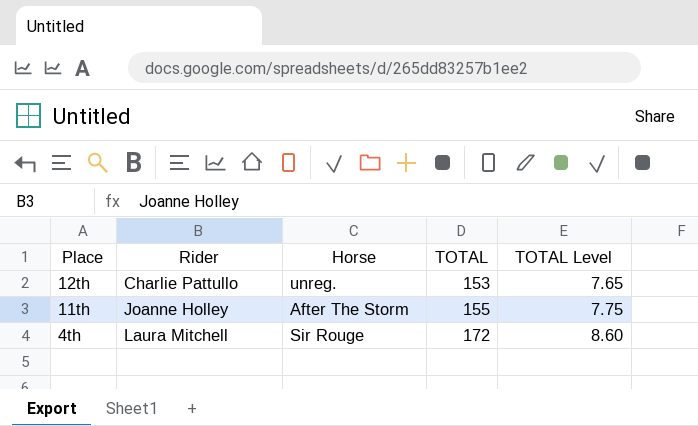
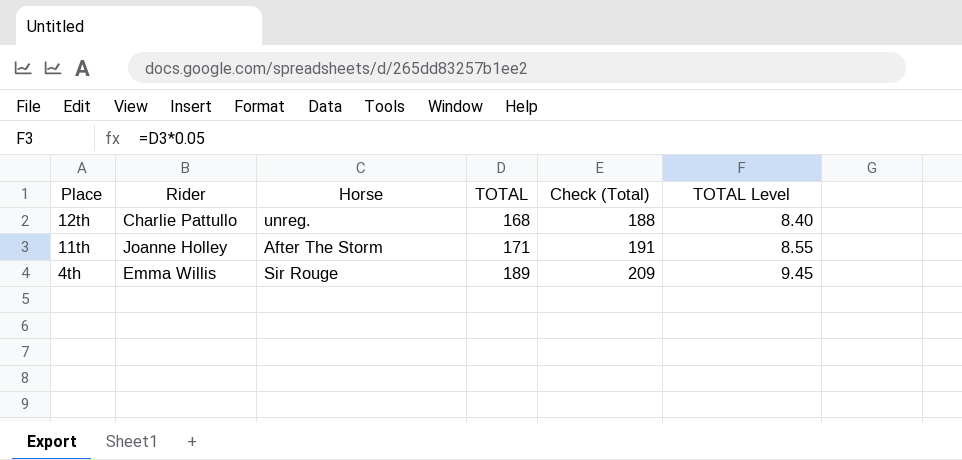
column Check (Total) | formula: none -> [TOTAL] + 20
12th | TOTAL: 153 -> 168
12th | TOTAL Level: 7.65 -> 8.40
11th | TOTAL: 155 -> 171
11th | TOTAL Level: 7.75 -> 8.55
4th | Rider: Laura Mitchell -> Emma Willis
4th | TOTAL: 172 -> 189
4th | TOTAL Level: 8.60 -> 9.45

